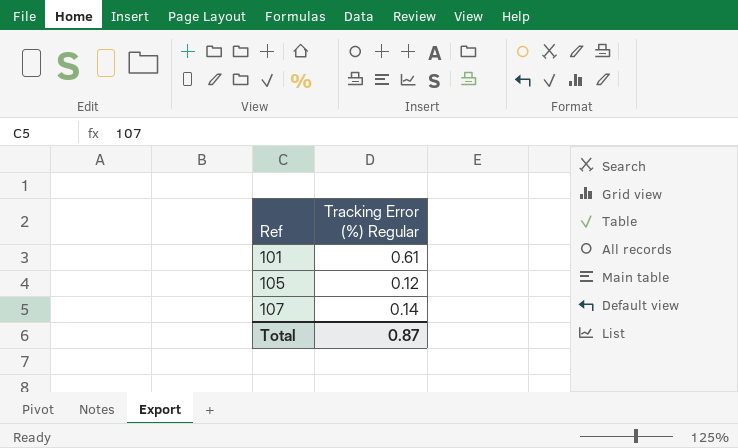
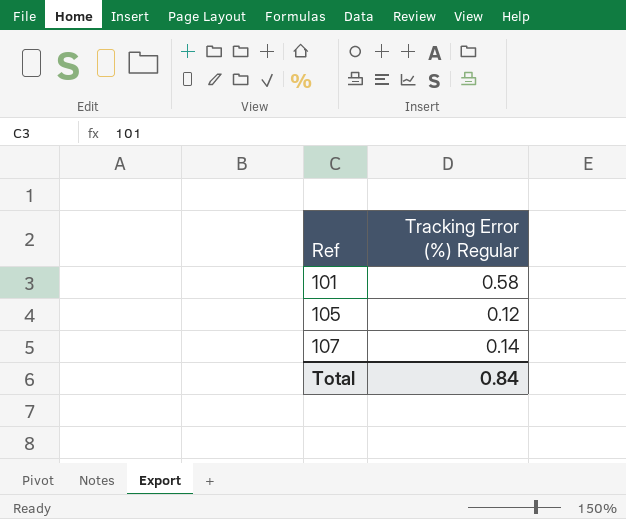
101 | Tracking Error (%) Regular: 0.61 -> 0.58
Total | Tracking Error (%) Regular: 0.87 -> 0.84

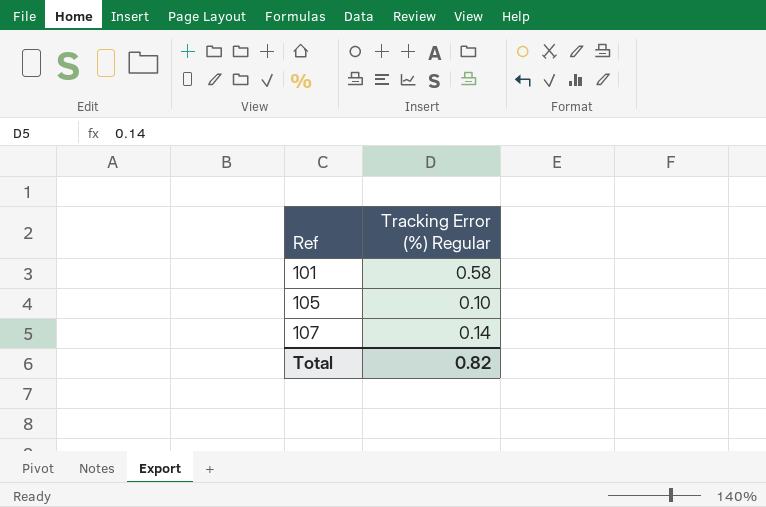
105 | Tracking Error (%) Regular: 0.12 -> 0.10
Total | Tracking Error (%) Regular: 0.84 -> 0.82

